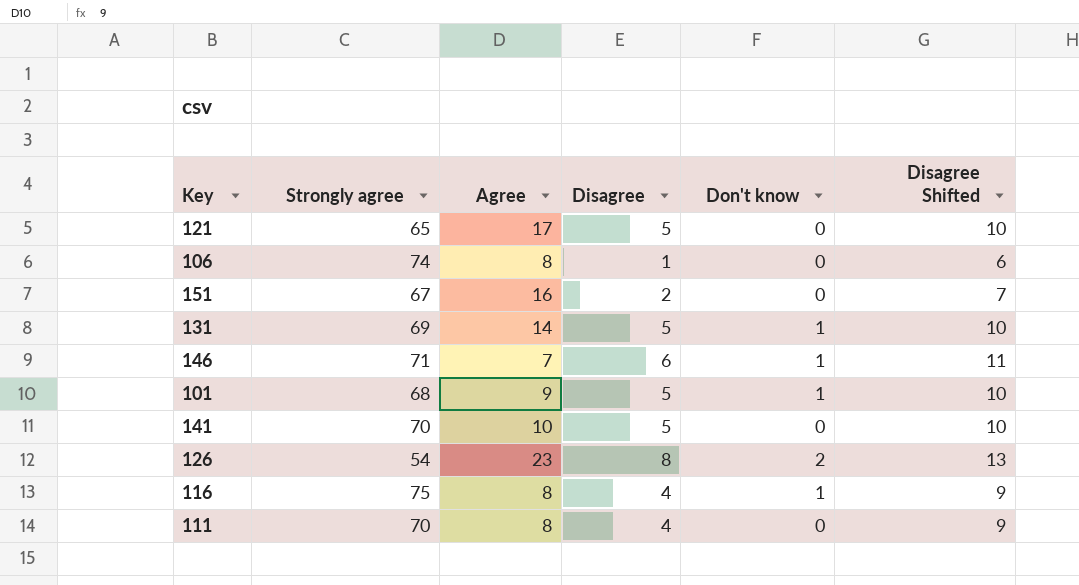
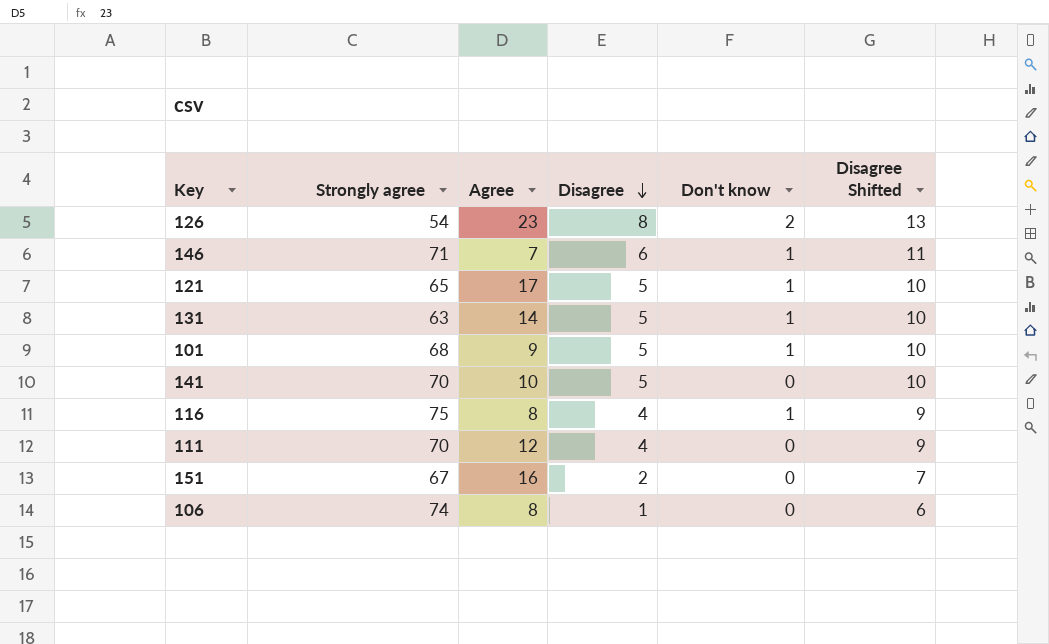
row order: none -> Disagree descending
121 | Don't know: 0 -> 1
131 | Strongly agree: 69 -> 63
111 | Agree: 8 -> 12

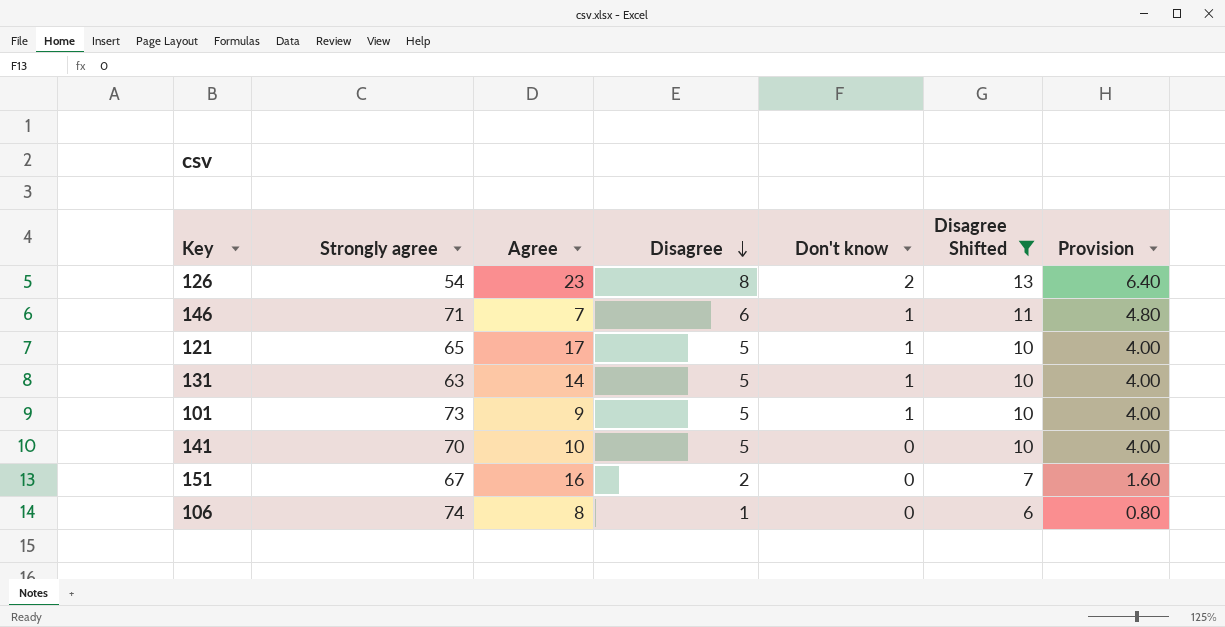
filter: none -> Disagree Shifted != 9
column Provision | formula: none -> [Disagree] * 0.8
101 | Strongly agree: 68 -> 73

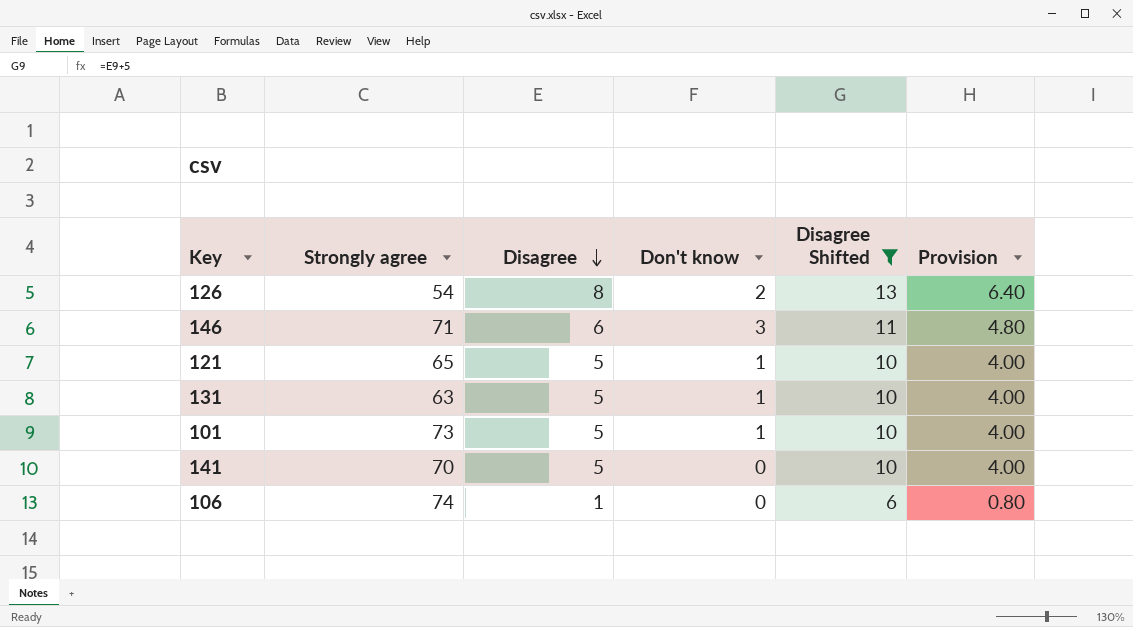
column Agree | position: 3 -> none
row 151: 67 | 16 | 2 | 0 | 7 | 1.60 -> none
146 | Don't know: 1 -> 3

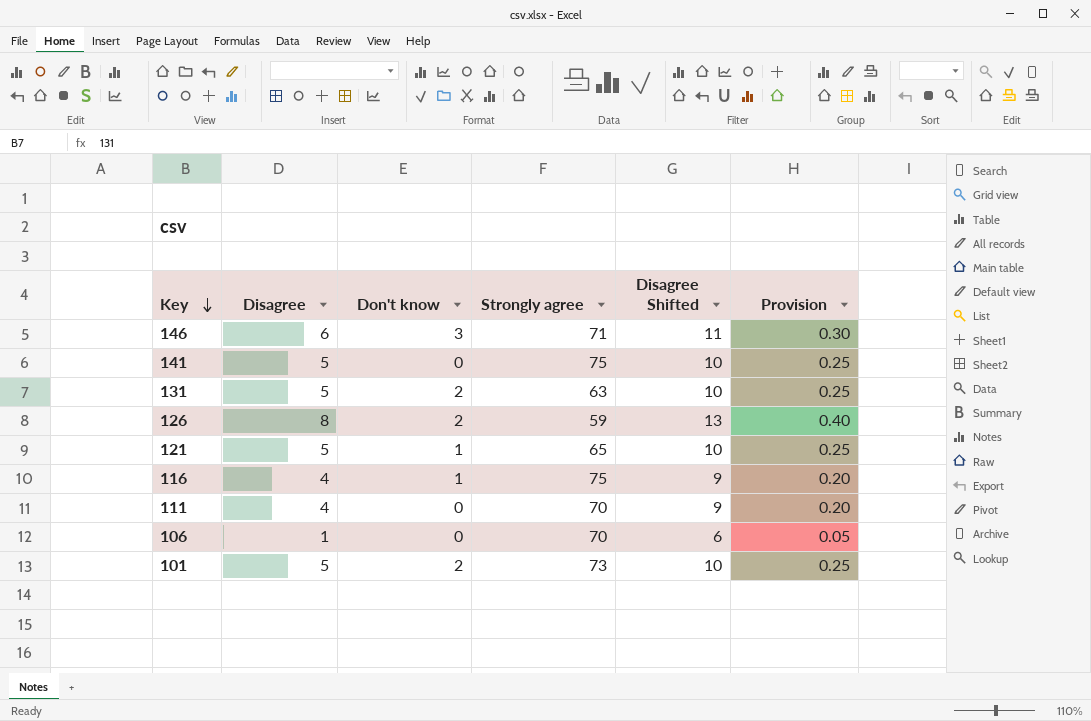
filter: Disagree Shifted != 9 -> none
row order: Disagree descending -> Key descending
column Strongly agree | position: 2 -> 4
column Provision | formula: [Disagree] * 0.8 -> [Disagree] * 0.05
141 | Strongly agree: 70 -> 75
131 | Don't know: 1 -> 2
126 | Strongly agree: 54 -> 59
106 | Strongly agree: 74 -> 70
101 | Don't know: 1 -> 2

